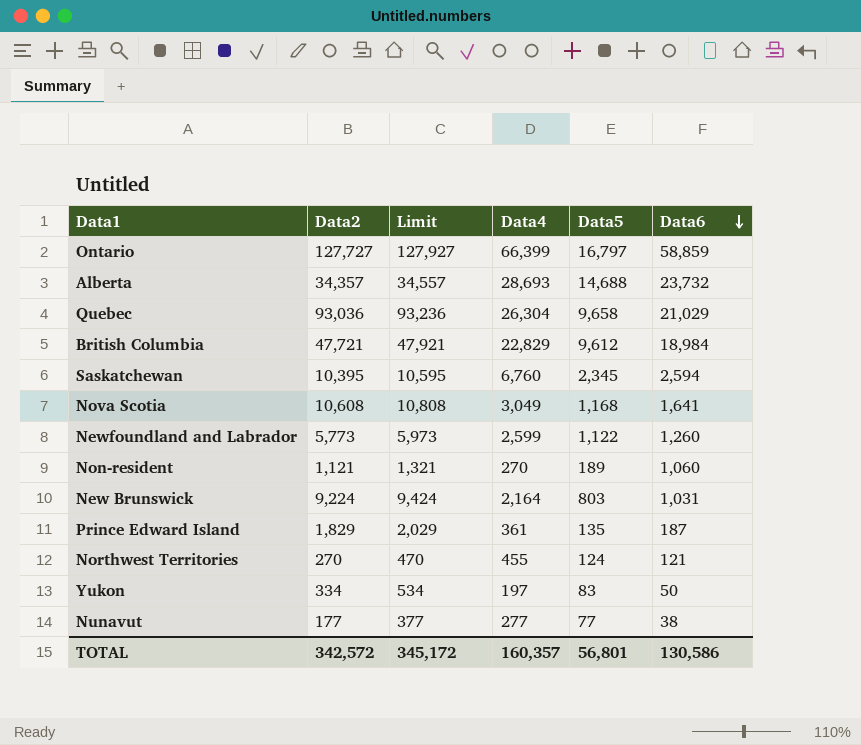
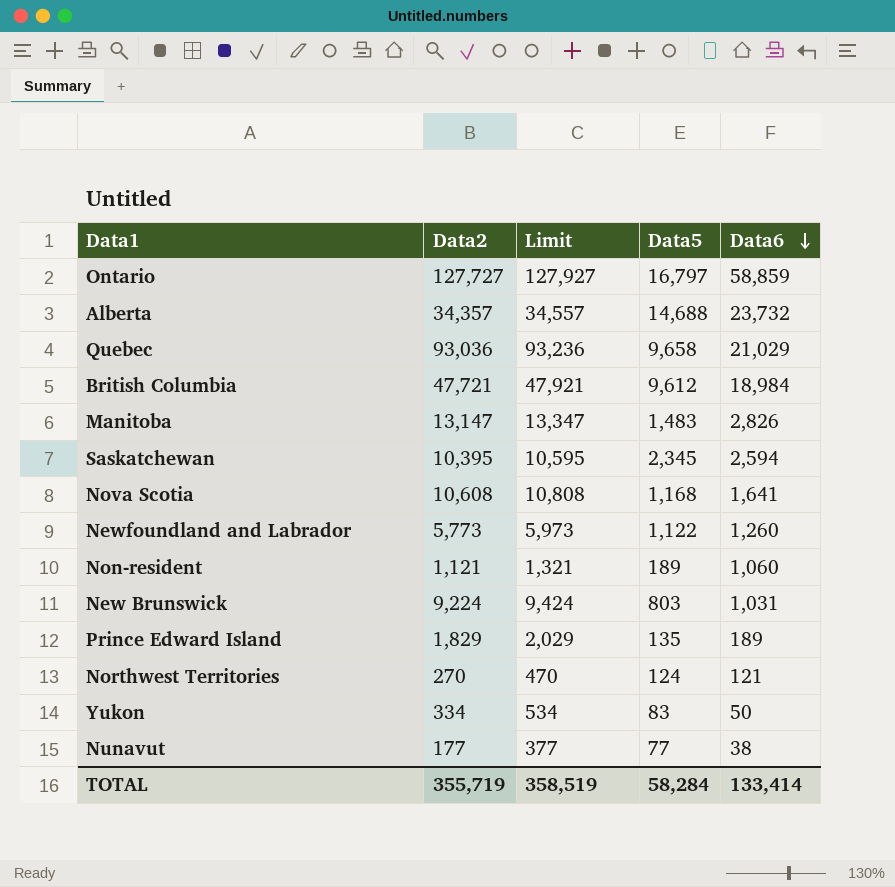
column Data4 | position: 4 -> none
row Manitoba: none -> 13,147 | 13,347 | 1,483 | 2,826
Prince Edward Island | Data6: 187 -> 189
TOTAL | Data2: 342,572 -> 355,719
TOTAL | Limit: 345,172 -> 358,519
TOTAL | Data5: 56,801 -> 58,284
TOTAL | Data6: 130,586 -> 133,414

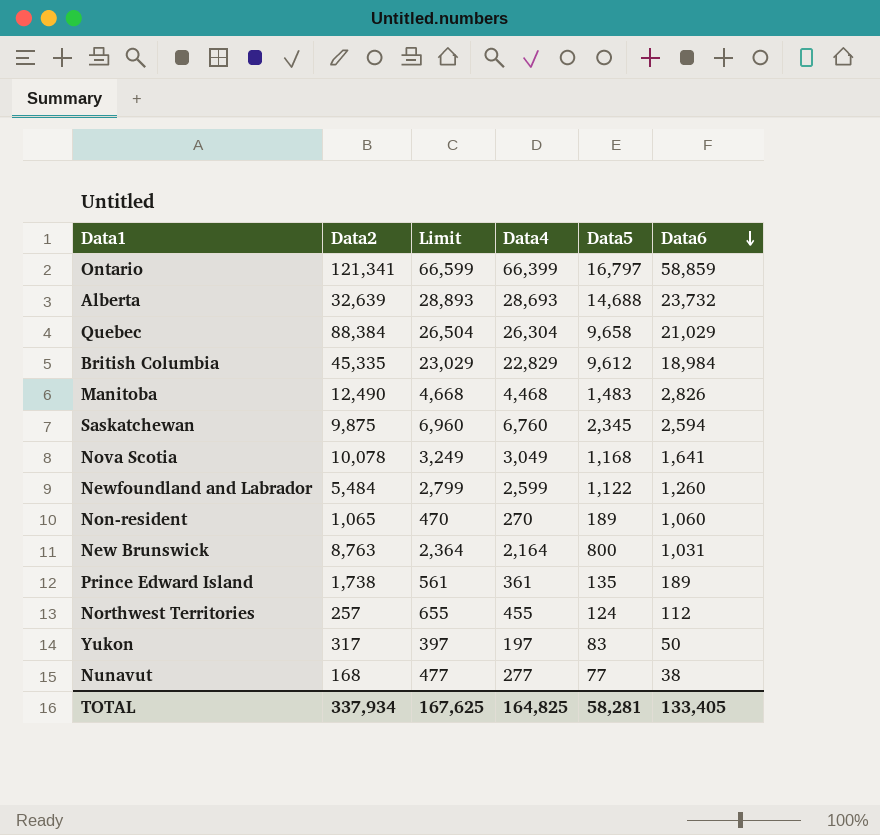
column Limit | formula: [Data2] + 200 -> [Data4] + 200
column Data4 | position: none -> 4
Ontario | Data2: 127,727 -> 121,341
Alberta | Data2: 34,357 -> 32,639
Quebec | Data2: 93,036 -> 88,384
British Columbia | Data2: 47,721 -> 45,335
Manitoba | Data2: 13,147 -> 12,490
Saskatchewan | Data2: 10,395 -> 9,875
Nova Scotia | Data2: 10,608 -> 10,078
Newfoundland and Labrador | Data2: 5,773 -> 5,484
Non-resident | Data2: 1,121 -> 1,065
New Brunswick | Data2: 9,224 -> 8,763
New Brunswick | Data5: 803 -> 800
Prince Edward Island | Data2: 1,829 -> 1,738
Northwest Territories | Data2: 270 -> 257
Northwest Territories | Data6: 121 -> 112
Yukon | Data2: 334 -> 317
Nunavut | Data2: 177 -> 168
TOTAL | Data2: 355,719 -> 337,934
TOTAL | Limit: 358,519 -> 167,625
TOTAL | Data5: 58,284 -> 58,281
TOTAL | Data6: 133,414 -> 133,405

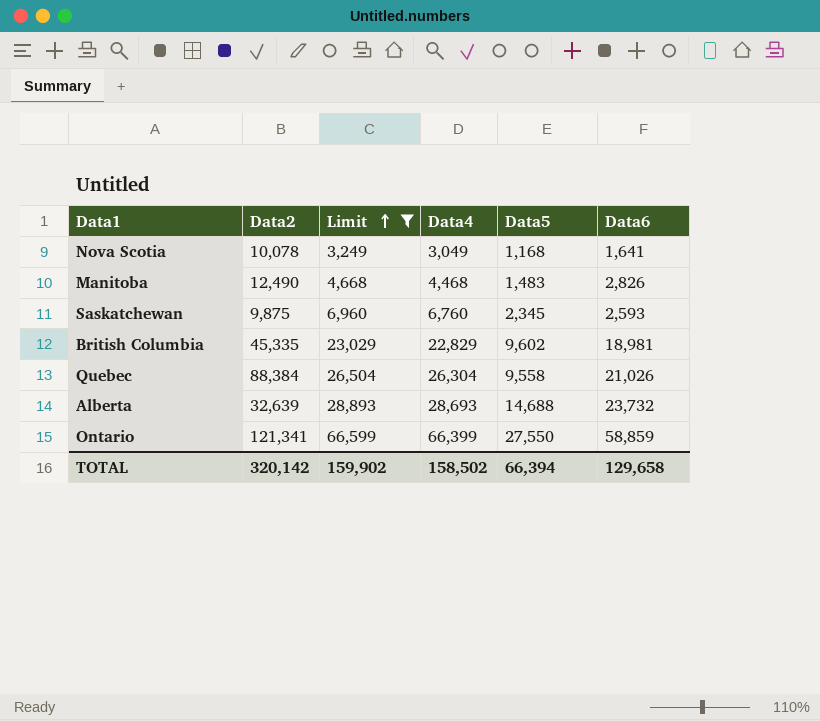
filter: none -> Limit >= 3,249
row order: Data6 descending -> Limit ascending
Saskatchewan | Data6: 2,594 -> 2,593
British Columbia | Data5: 9,612 -> 9,602
British Columbia | Data6: 18,984 -> 18,981
Quebec | Data5: 9,658 -> 9,558
Quebec | Data6: 21,029 -> 21,026
Ontario | Data5: 16,797 -> 27,550
TOTAL | Data2: 337,934 -> 320,142
TOTAL | Limit: 167,625 -> 159,902
TOTAL | Data4: 164,825 -> 158,502
TOTAL | Data5: 58,281 -> 66,394
TOTAL | Data6: 133,405 -> 129,658

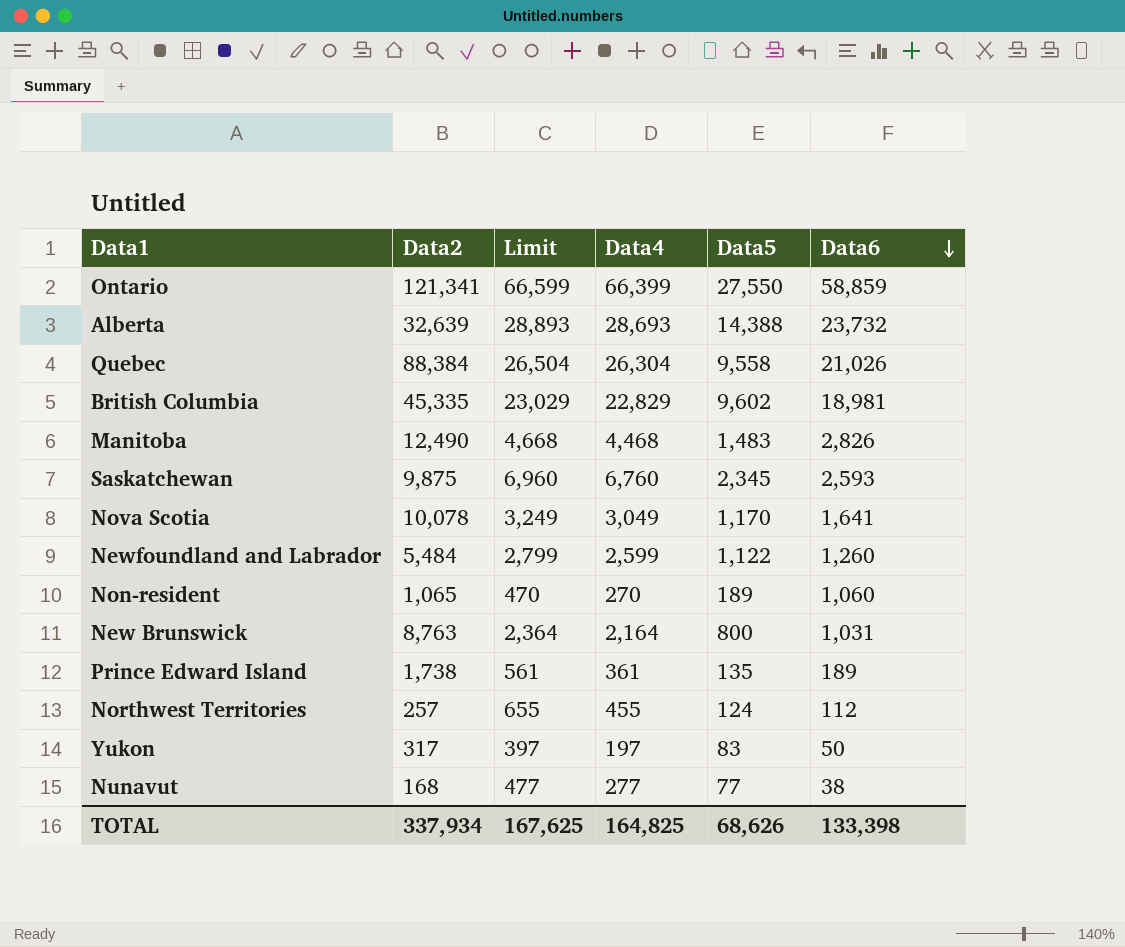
filter: Limit >= 3,249 -> none
row order: Limit ascending -> Data6 descending
Alberta | Data5: 14,688 -> 14,388
Nova Scotia | Data5: 1,168 -> 1,170
TOTAL | Data2: 320,142 -> 337,934
TOTAL | Limit: 159,902 -> 167,625
TOTAL | Data4: 158,502 -> 164,825
TOTAL | Data5: 66,394 -> 68,626
TOTAL | Data6: 129,658 -> 133,398

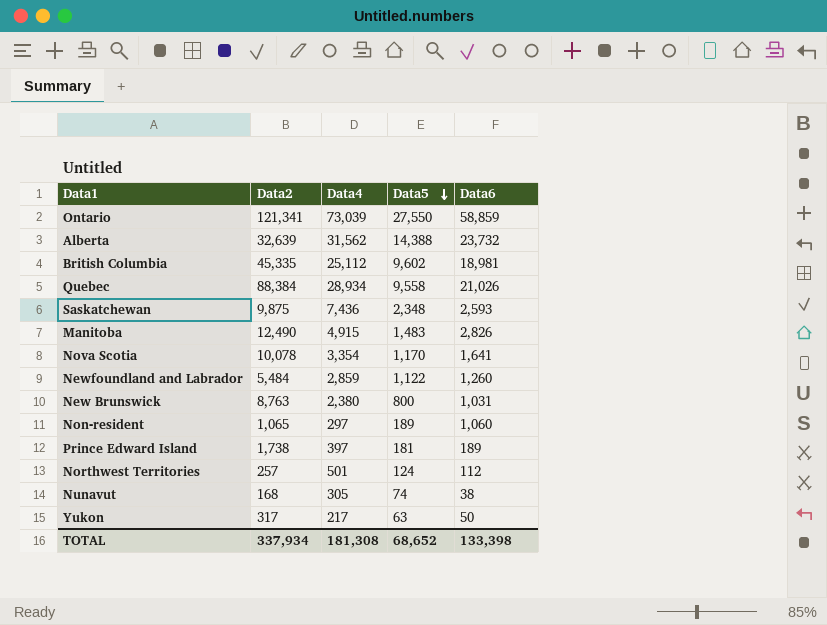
row order: Data6 descending -> Data5 descending
column Limit | formula: [Data4] + 200 -> none
Ontario | Data4: 66,399 -> 73,039
Alberta | Data4: 28,693 -> 31,562
British Columbia | Data4: 22,829 -> 25,112
Quebec | Data4: 26,304 -> 28,934
Saskatchewan | Data4: 6,760 -> 7,436
Saskatchewan | Data5: 2,345 -> 2,348
Manitoba | Data4: 4,468 -> 4,915
Nova Scotia | Data4: 3,049 -> 3,354
Newfoundland and Labrador | Data4: 2,599 -> 2,859
New Brunswick | Data4: 2,164 -> 2,380
Non-resident | Data4: 270 -> 297
Prince Edward Island | Data4: 361 -> 397
Prince Edward Island | Data5: 135 -> 181
Northwest Territories | Data4: 455 -> 501
Nunavut | Data4: 277 -> 305
Nunavut | Data5: 77 -> 74
Yukon | Data4: 197 -> 217
Yukon | Data5: 83 -> 63
TOTAL | Data4: 164,825 -> 181,308
TOTAL | Data5: 68,626 -> 68,652

